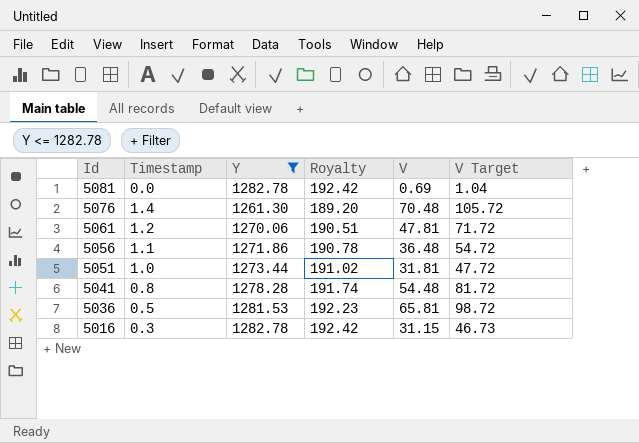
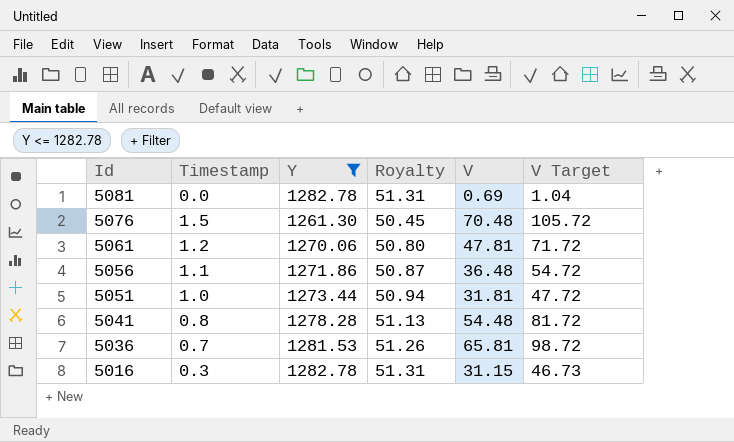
column Royalty | formula: [Y] * 0.15 -> [Y] * 0.04
5076 | Timestamp: 1.4 -> 1.5
5036 | Timestamp: 0.5 -> 0.7

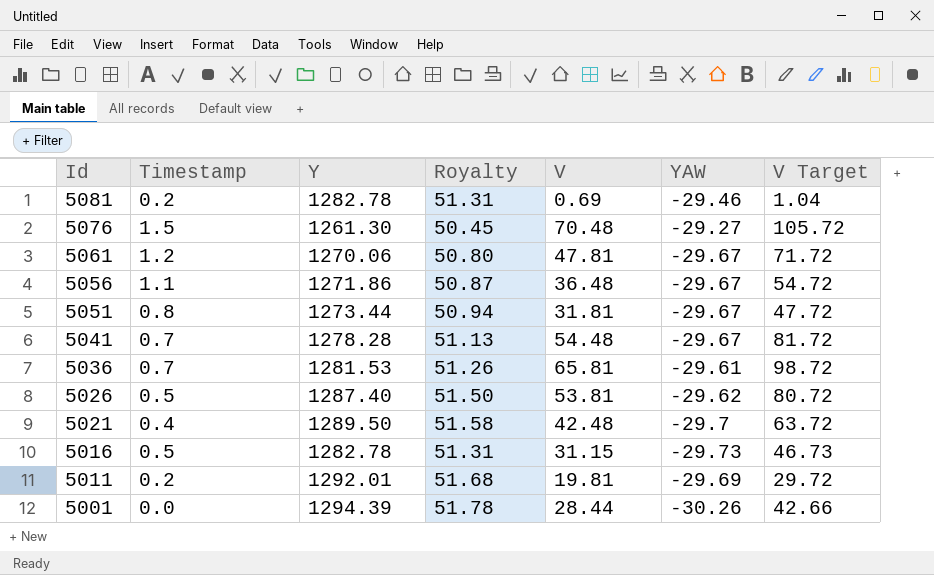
filter: Y <= 1282.78 -> none
column YAW | position: none -> 6
5081 | Timestamp: 0.0 -> 0.2
5051 | Timestamp: 1.0 -> 0.8
5041 | Timestamp: 0.8 -> 0.7
5016 | Timestamp: 0.3 -> 0.5

